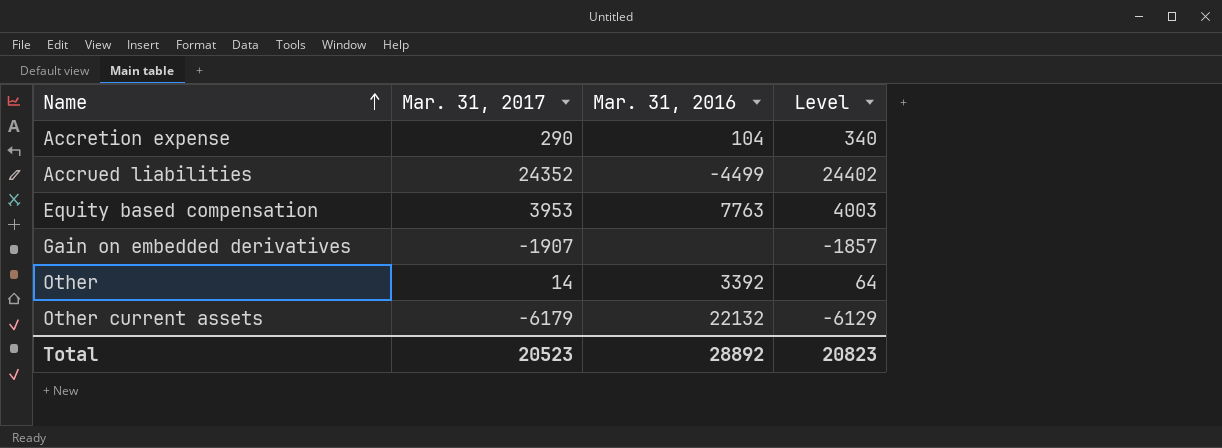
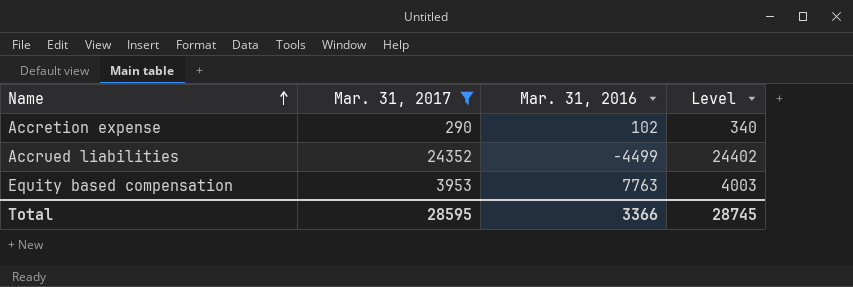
filter: none -> Mar. 31, 2017 >= 290
Accretion expense | Mar. 31, 2016: 104 -> 102
Total | Mar. 31, 2017: 20523 -> 28595
Total | Mar. 31, 2016: 28892 -> 3366
Total | Level: 20823 -> 28745

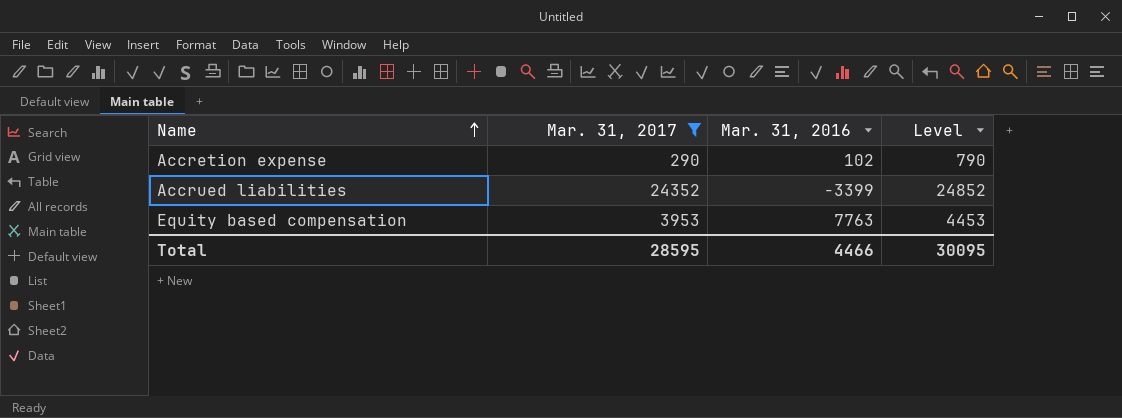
column Level | formula: [Mar. 31, 2017] + 50 -> [Mar. 31, 2017] + 500
Accrued liabilities | Mar. 31, 2016: -4499 -> -3399
Total | Mar. 31, 2016: 3366 -> 4466
Total | Level: 28745 -> 30095

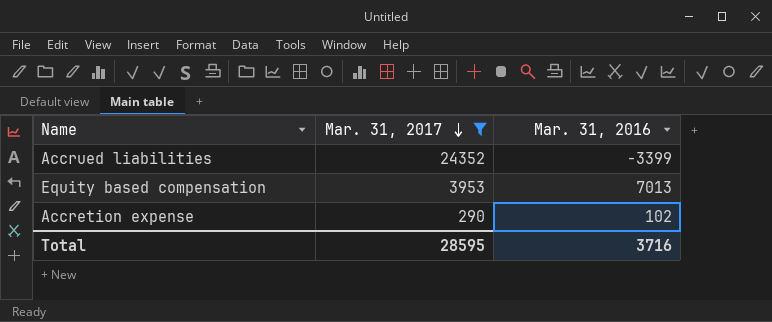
row order: Name ascending -> Mar. 31, 2017 descending
column Level | formula: [Mar. 31, 2017] + 500 -> none
Equity based compensation | Mar. 31, 2016: 7763 -> 7013
Total | Mar. 31, 2016: 4466 -> 3716

